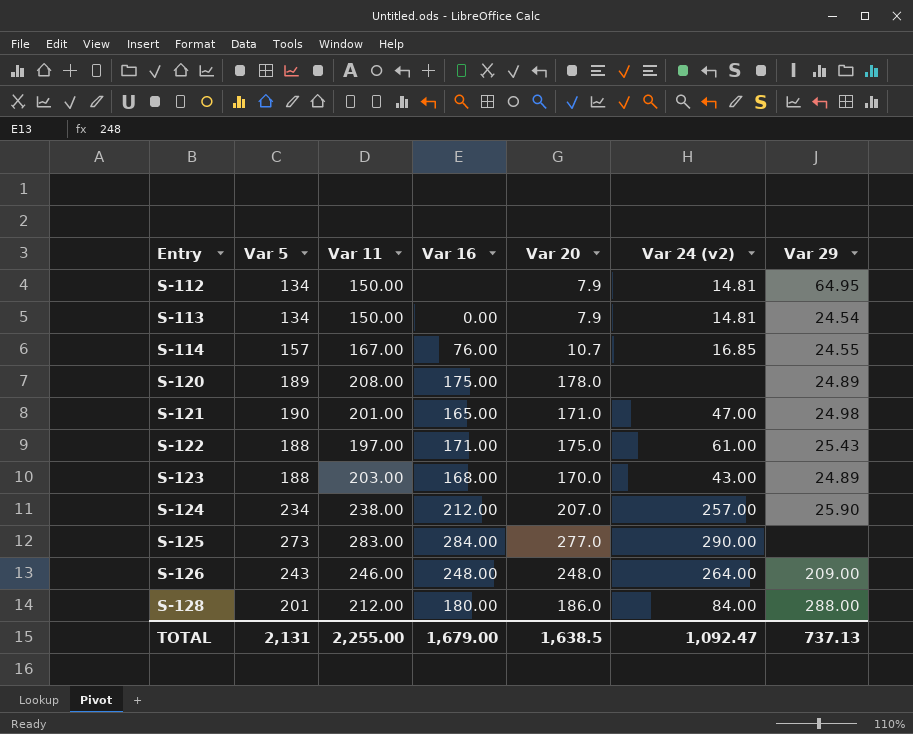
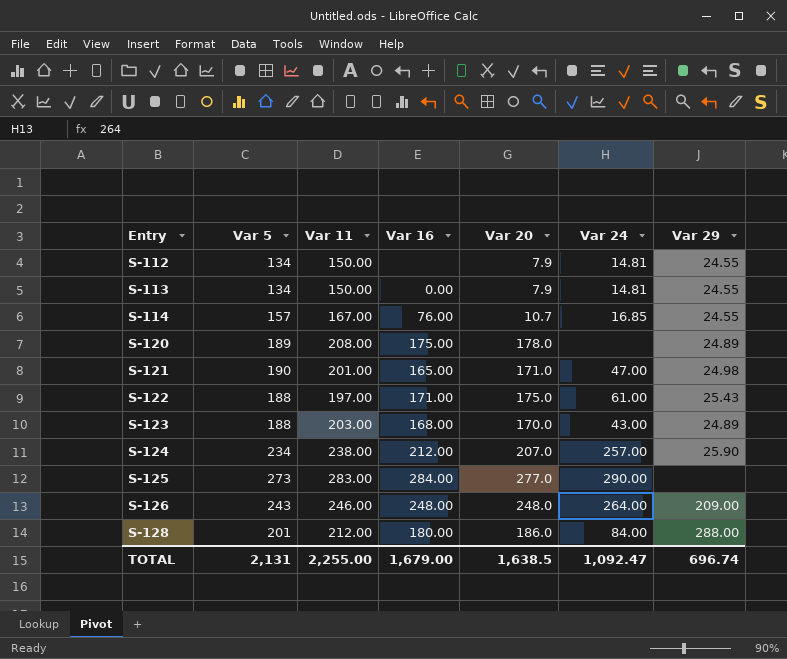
column name: Var 24 (v2) -> Var 24
S-112 | Var 29: 64.95 -> 24.55
S-113 | Var 29: 24.54 -> 24.55
TOTAL | Var 29: 737.13 -> 696.74

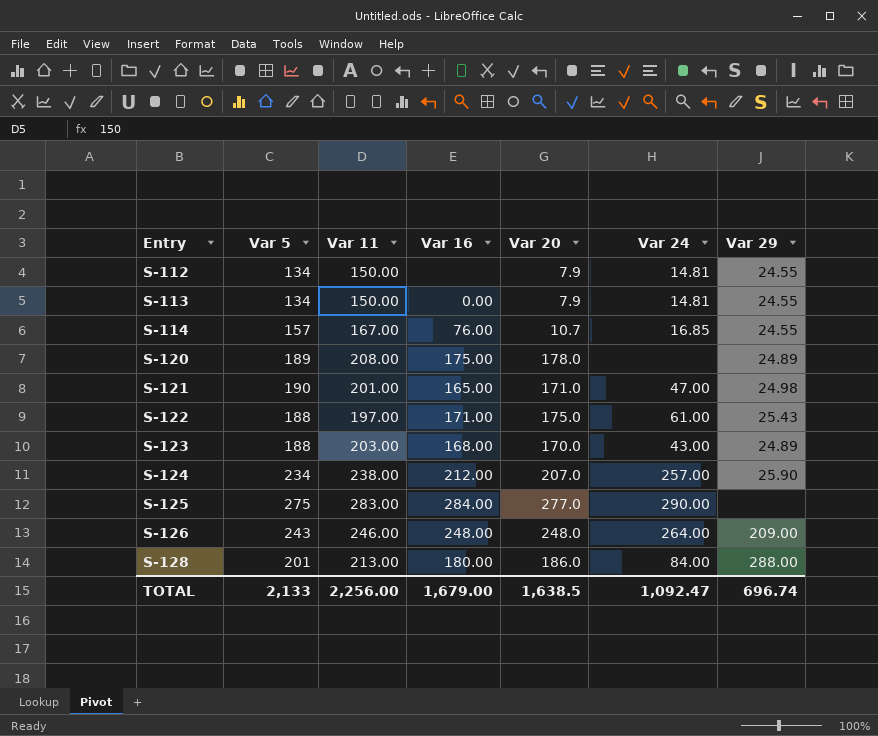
S-125 | Var 5: 273 -> 275
S-128 | Var 11: 212.00 -> 213.00
TOTAL | Var 5: 2,131 -> 2,133
TOTAL | Var 11: 2,255.00 -> 2,256.00

